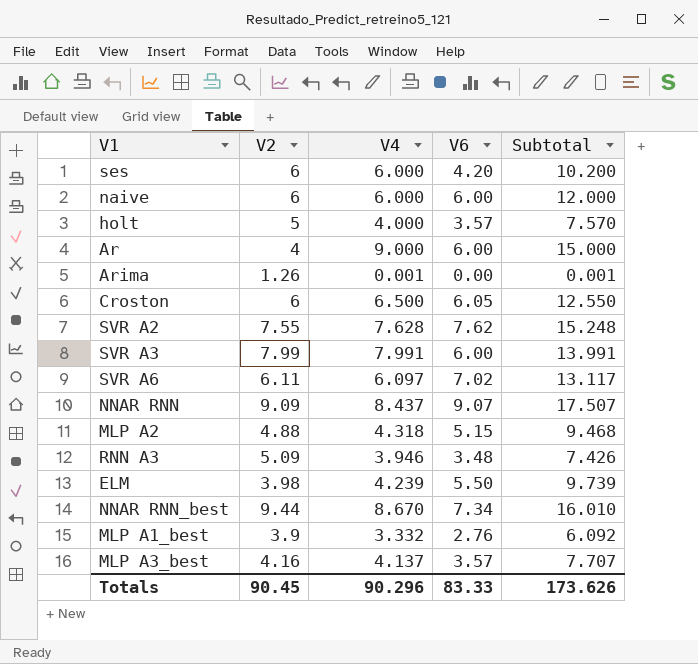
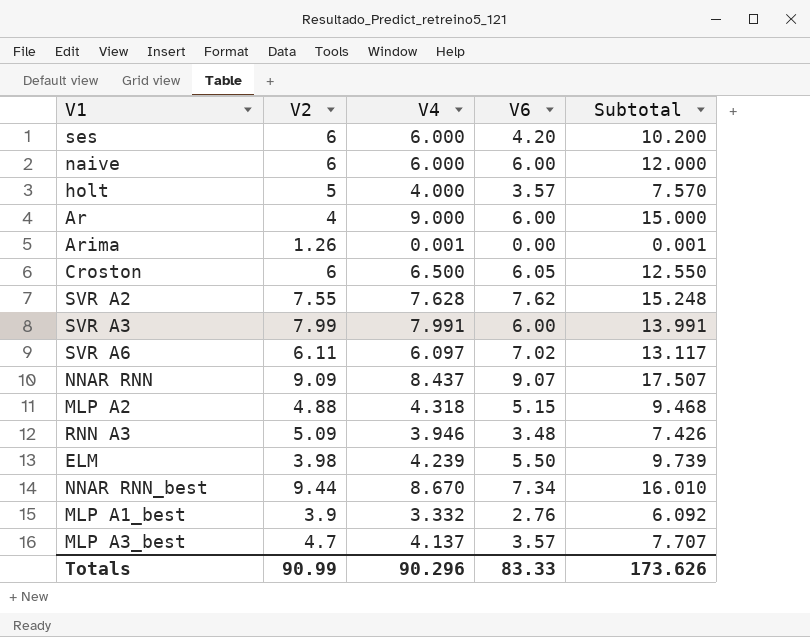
MLP A3_best | V2: 4.16 -> 4.7
Totals | V2: 90.45 -> 90.99

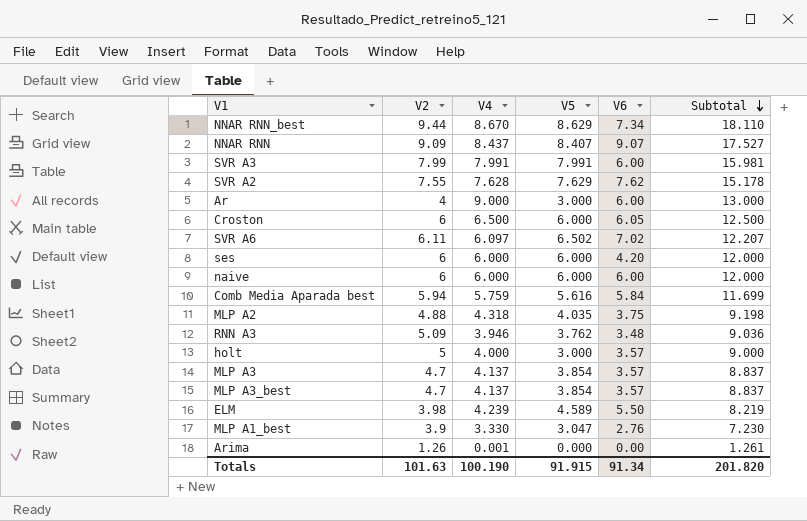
row order: none -> Subtotal descending
column V5 | position: none -> 4
column Subtotal | formula: [V4] + [V6] -> [V2] + [V4]
row Comb Media Aparada best: none -> 5.94 | 5.759 | 5.616 | 5.84 | 11.699
MLP A2 | V6: 5.15 -> 3.75
row MLP A3: none -> 4.7 | 4.137 | 3.854 | 3.57 | 8.837
MLP A1_best | V4: 3.332 -> 3.330
Totals | V2: 90.99 -> 101.63
Totals | V4: 90.296 -> 100.190
Totals | V6: 83.33 -> 91.34
Totals | Subtotal: 173.626 -> 201.820

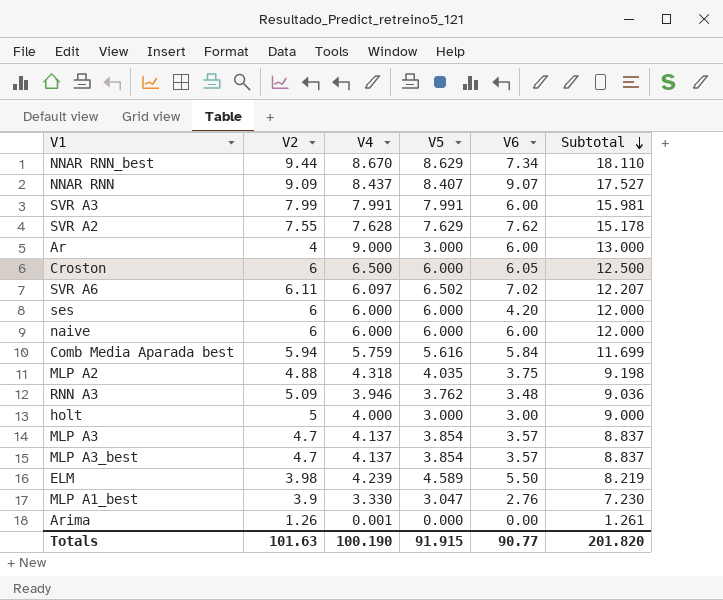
holt | V6: 3.57 -> 3.00
Totals | V6: 91.34 -> 90.77

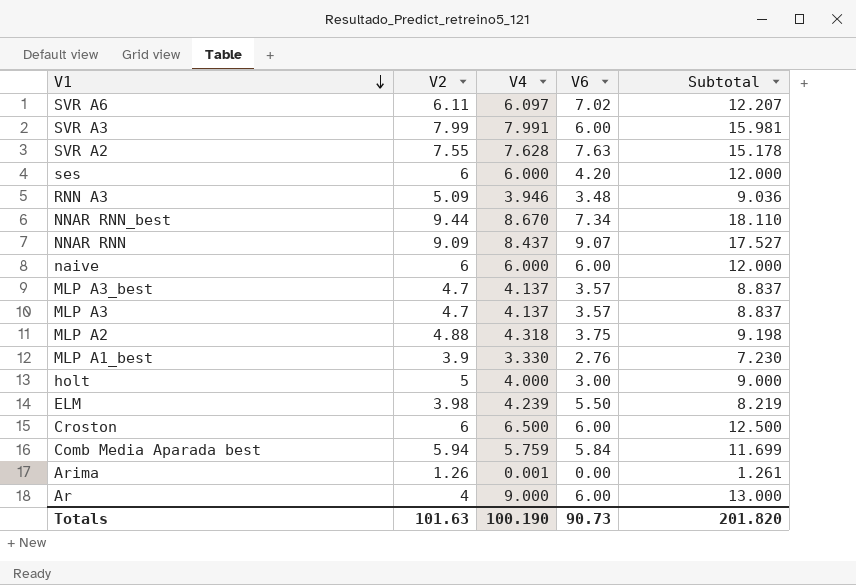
row order: Subtotal descending -> V1 descending
column V5 | position: 4 -> none
SVR A2 | V6: 7.62 -> 7.63
Croston | V6: 6.05 -> 6.00
Totals | V6: 90.77 -> 90.73

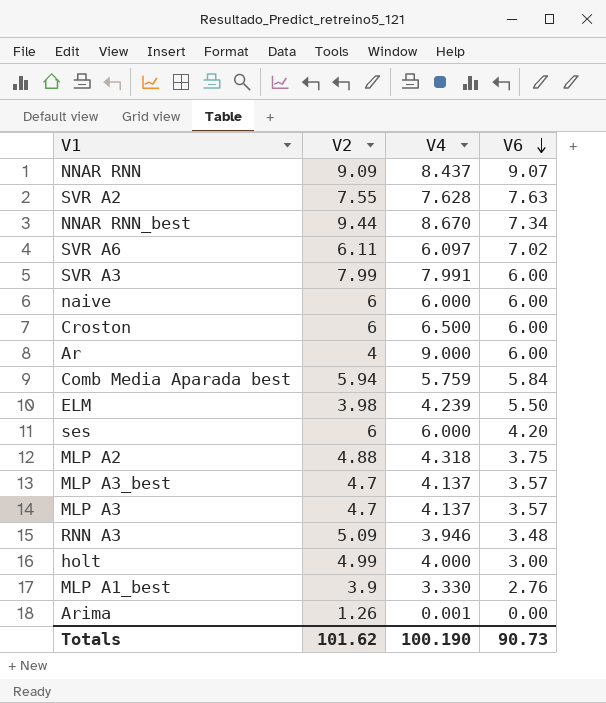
row order: V1 descending -> V6 descending
column Subtotal | formula: [V2] + [V4] -> none
holt | V2: 5 -> 4.99
Totals | V2: 101.63 -> 101.62

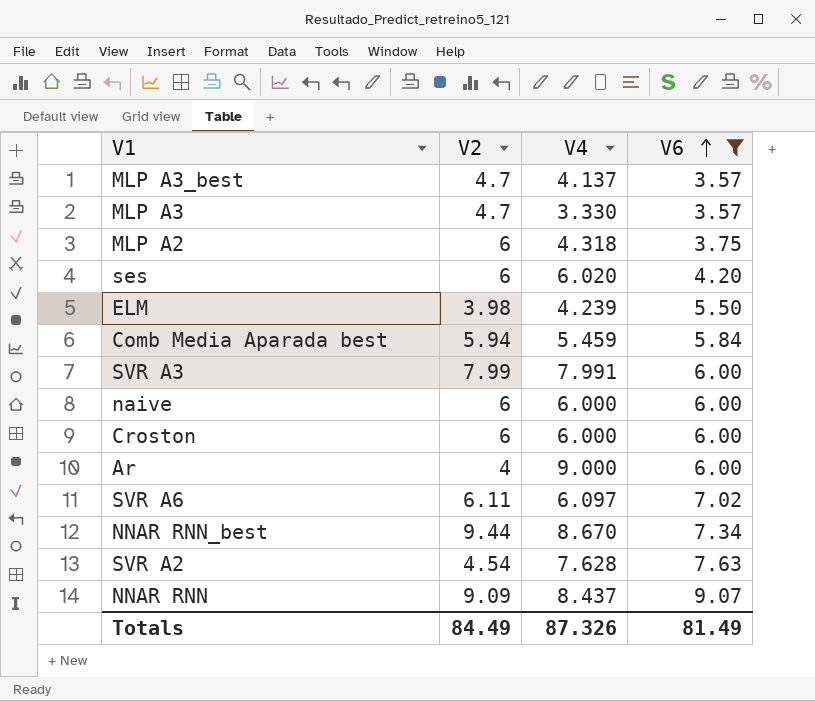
filter: none -> V6 >= 3.57
row order: V6 descending -> V6 ascending
MLP A3 | V4: 4.137 -> 3.330
MLP A2 | V2: 4.88 -> 6
ses | V4: 6.000 -> 6.020
Comb Media Aparada best | V4: 5.759 -> 5.459
Croston | V4: 6.500 -> 6.000
SVR A2 | V2: 7.55 -> 4.54
Totals | V2: 101.62 -> 84.49
Totals | V4: 100.190 -> 87.326
Totals | V6: 90.73 -> 81.49

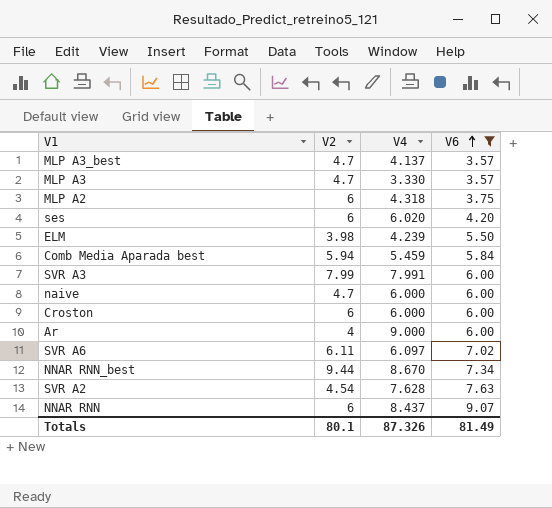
naive | V2: 6 -> 4.7
NNAR RNN | V2: 9.09 -> 6
Totals | V2: 84.49 -> 80.1

